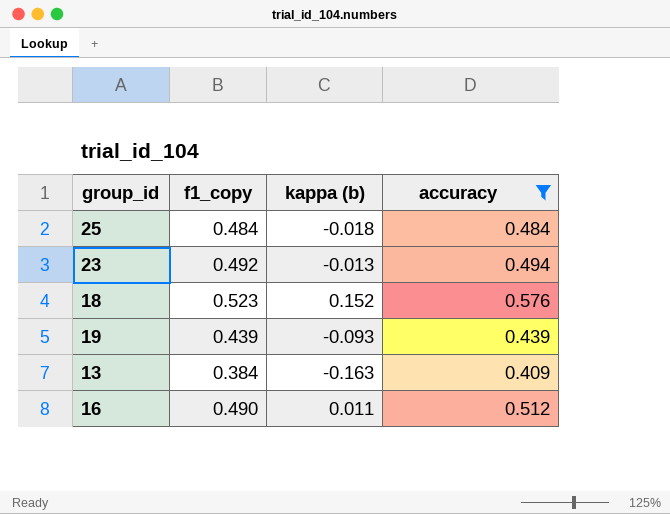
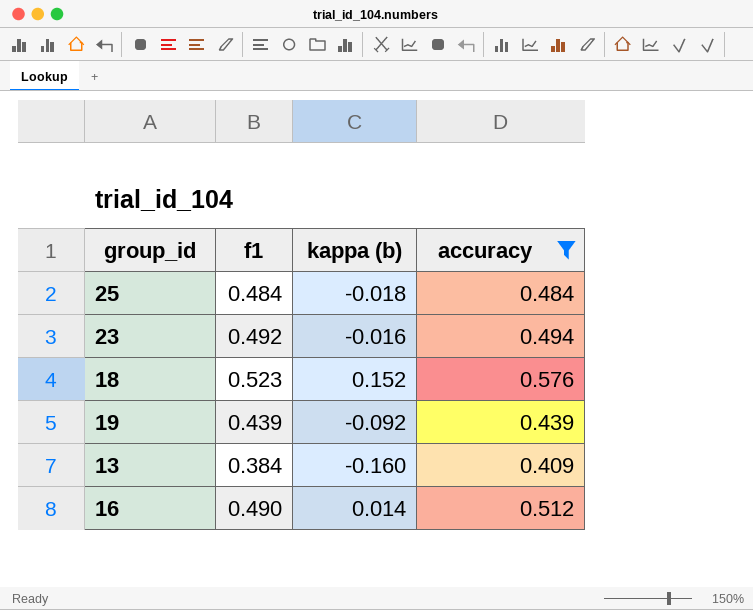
column name: f1_copy -> f1
23 | kappa (b): -0.013 -> -0.016
19 | kappa (b): -0.093 -> -0.092
13 | kappa (b): -0.163 -> -0.160
16 | kappa (b): 0.011 -> 0.014

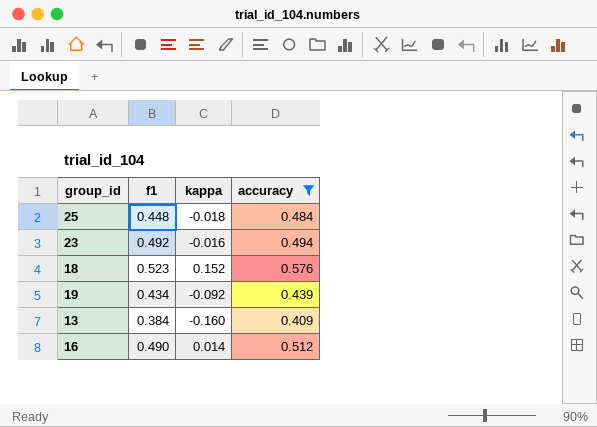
column name: kappa (b) -> kappa
25 | f1: 0.484 -> 0.448
19 | f1: 0.439 -> 0.434

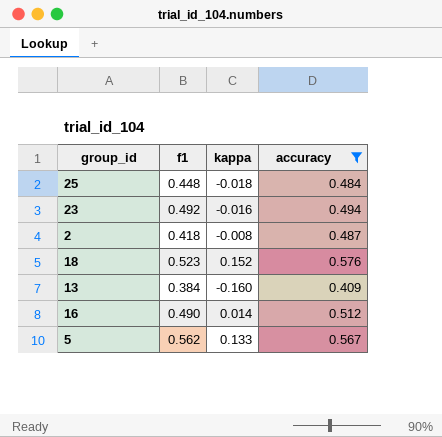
row 19: 0.434 | -0.092 | 0.439 -> none
row 2: none -> 0.418 | -0.008 | 0.487
row 5: none -> 0.562 | 0.133 | 0.567

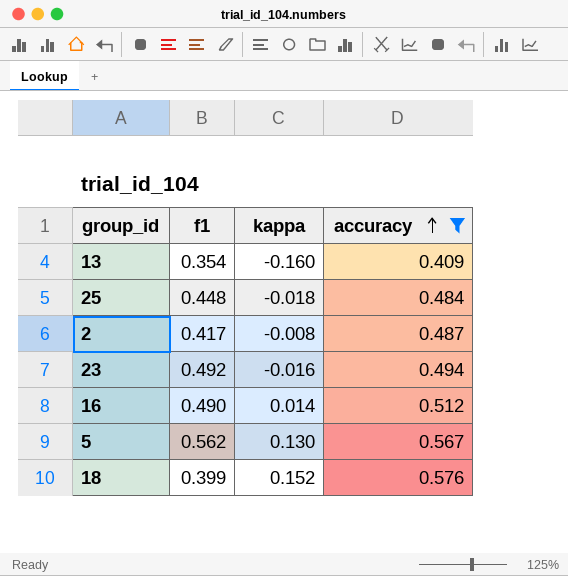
row order: none -> accuracy ascending
13 | f1: 0.384 -> 0.354
2 | f1: 0.418 -> 0.417
5 | kappa: 0.133 -> 0.130
18 | f1: 0.523 -> 0.399

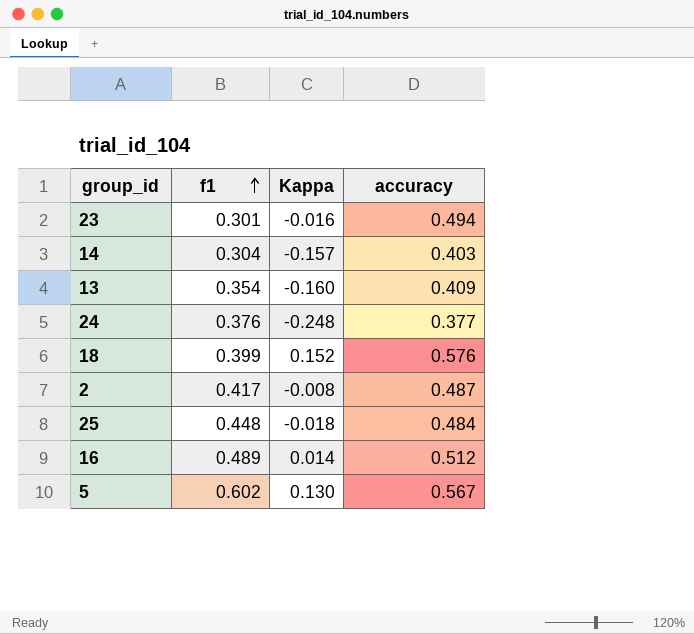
filter: accuracy >= 0.409 -> none
row order: accuracy ascending -> f1 ascending
column name: kappa -> Kappa
23 | f1: 0.492 -> 0.301
16 | f1: 0.490 -> 0.489
5 | f1: 0.562 -> 0.602

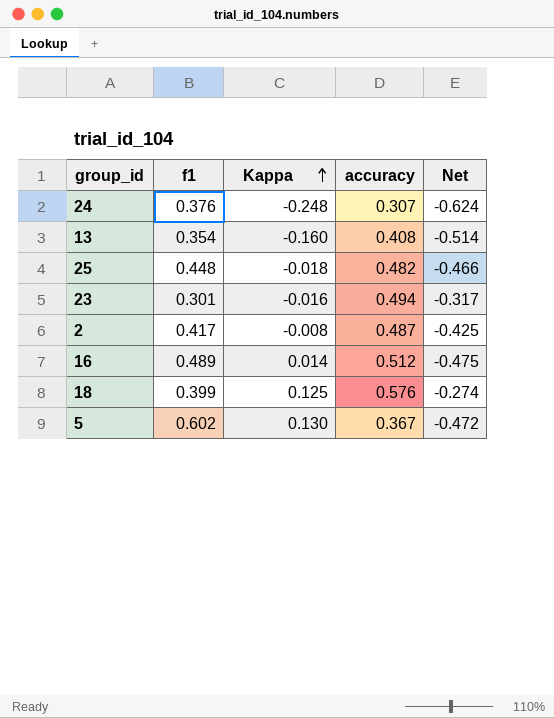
row order: f1 ascending -> Kappa ascending
column Net | formula: none -> [Kappa] - [f1]
row 14: 0.304 | -0.157 | 0.403 -> none
24 | accuracy: 0.377 -> 0.307
13 | accuracy: 0.409 -> 0.408
25 | accuracy: 0.484 -> 0.482
18 | Kappa: 0.152 -> 0.125
5 | accuracy: 0.567 -> 0.367

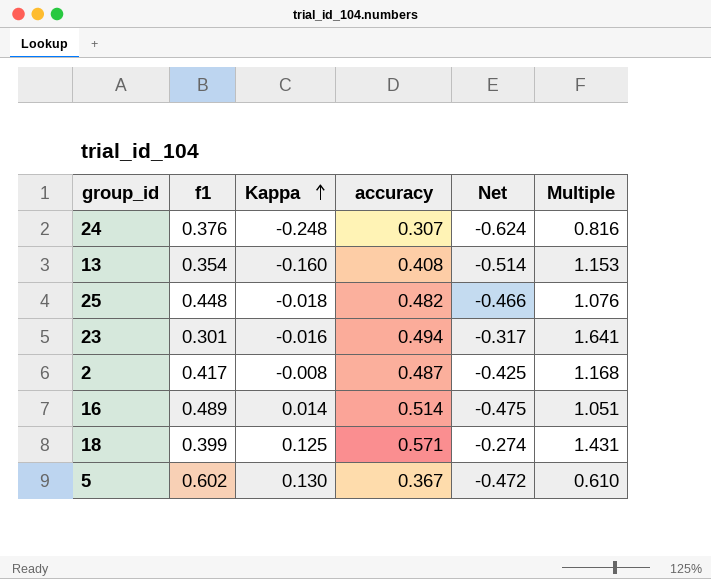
column Multiple | formula: none -> [accuracy] / [f1]
16 | accuracy: 0.512 -> 0.514
18 | accuracy: 0.576 -> 0.571

